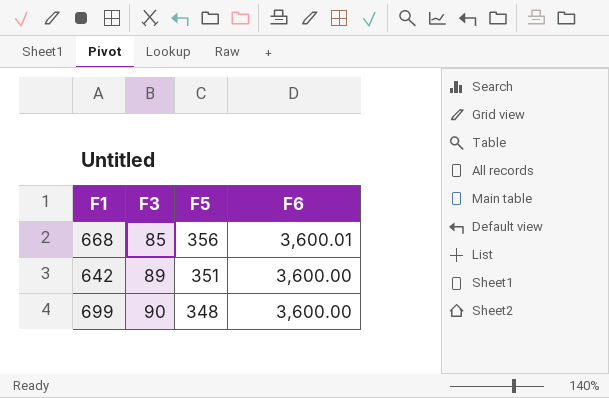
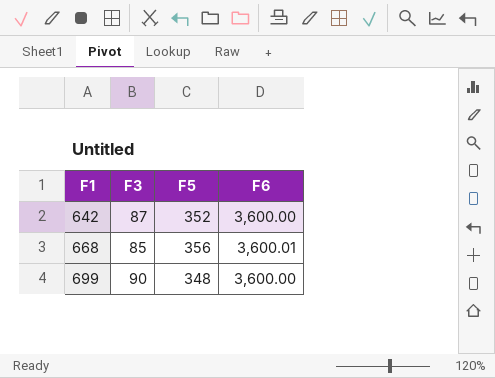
row order: F3 ascending -> F1 ascending
642 | F3: 89 -> 87
642 | F5: 351 -> 352

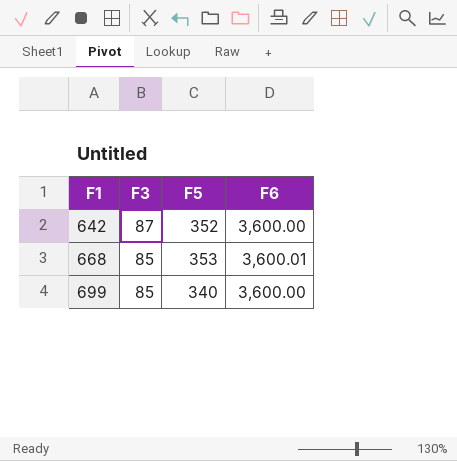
668 | F5: 356 -> 353
699 | F3: 90 -> 85
699 | F5: 348 -> 340

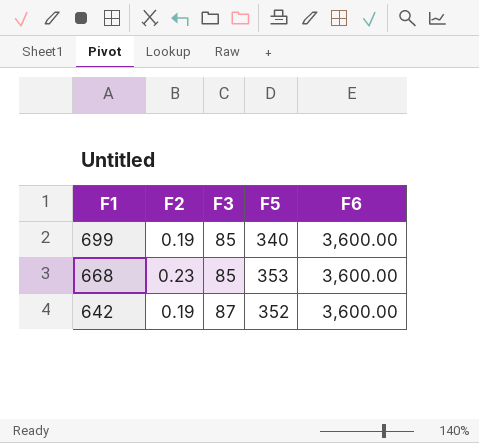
row order: F1 ascending -> F1 descending
column F2 | position: none -> 2
668 | F6: 3,600.01 -> 3,600.00

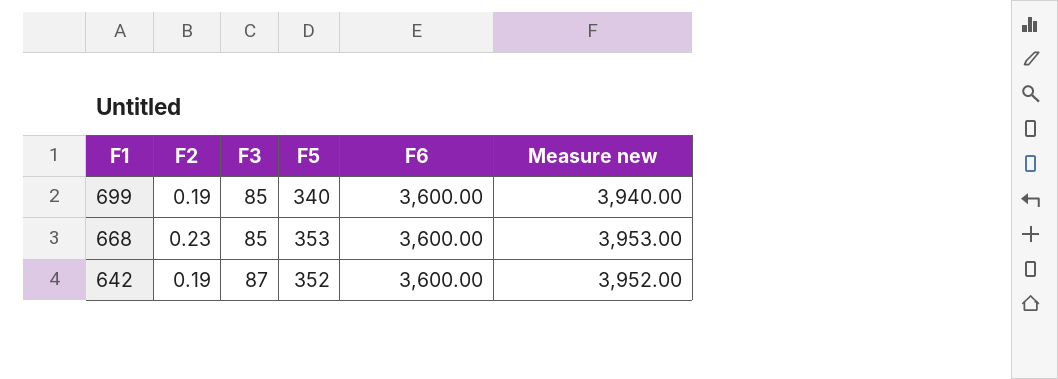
column Measure new | formula: none -> [F5] + [F6]

